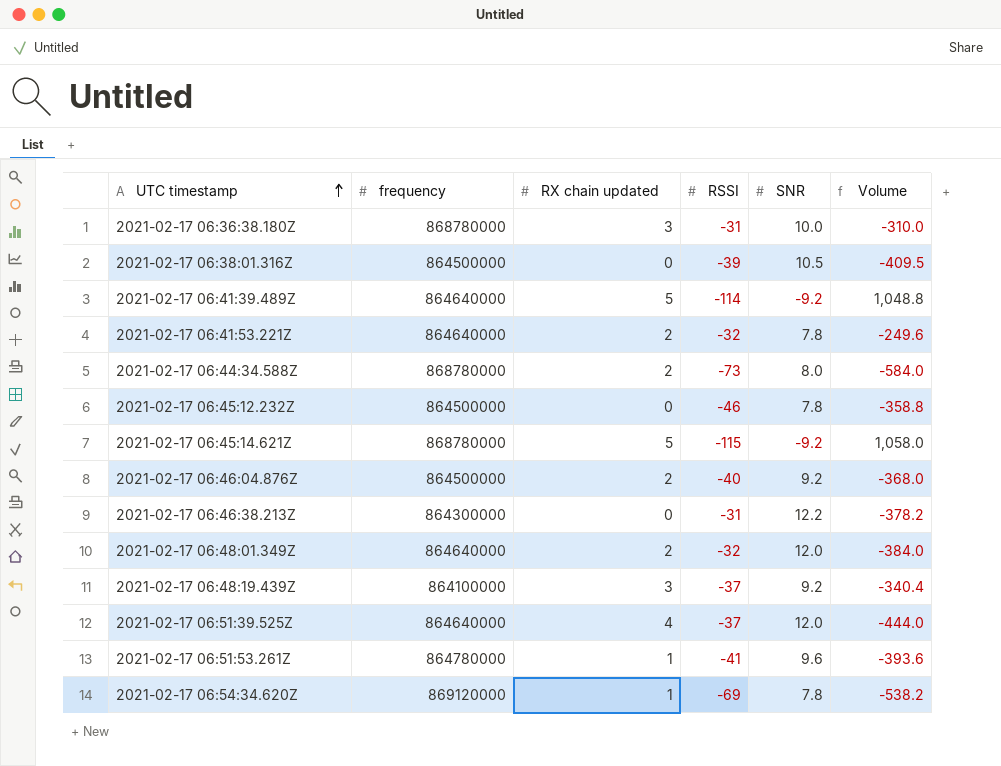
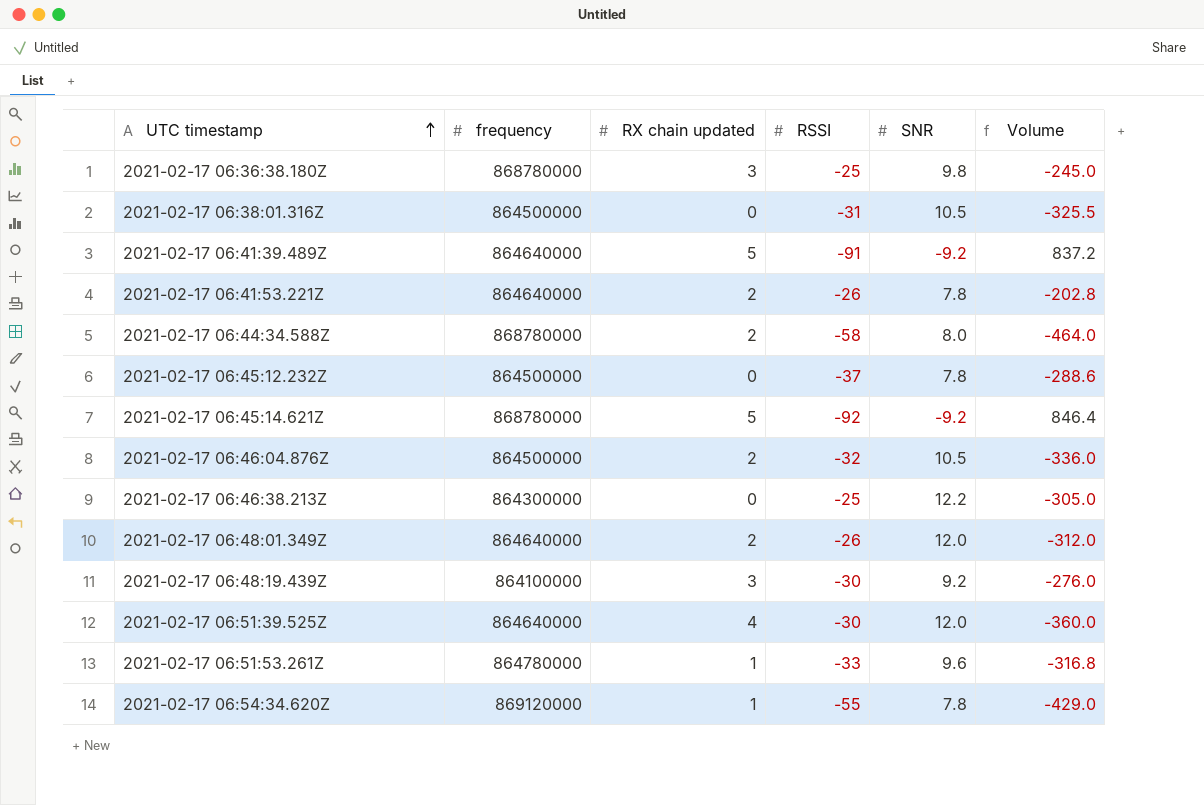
2021-02-17 06:36:38.180Z | RSSI: -31 -> -25
2021-02-17 06:36:38.180Z | SNR: 10.0 -> 9.8
2021-02-17 06:36:38.180Z | Volume: -310.0 -> -245.0
2021-02-17 06:38:01.316Z | RSSI: -39 -> -31
2021-02-17 06:38:01.316Z | Volume: -409.5 -> -325.5
2021-02-17 06:41:39.489Z | RSSI: -114 -> -91
2021-02-17 06:41:39.489Z | Volume: 1,048.8 -> 837.2
2021-02-17 06:41:53.221Z | RSSI: -32 -> -26
2021-02-17 06:41:53.221Z | Volume: -249.6 -> -202.8
2021-02-17 06:44:34.588Z | RSSI: -73 -> -58
2021-02-17 06:44:34.588Z | Volume: -584.0 -> -464.0
2021-02-17 06:45:12.232Z | RSSI: -46 -> -37
2021-02-17 06:45:12.232Z | Volume: -358.8 -> -288.6
2021-02-17 06:45:14.621Z | RSSI: -115 -> -92
2021-02-17 06:45:14.621Z | Volume: 1,058.0 -> 846.4
2021-02-17 06:46:04.876Z | RSSI: -40 -> -32
2021-02-17 06:46:04.876Z | SNR: 9.2 -> 10.5
2021-02-17 06:46:04.876Z | Volume: -368.0 -> -336.0
2021-02-17 06:46:38.213Z | RSSI: -31 -> -25
2021-02-17 06:46:38.213Z | Volume: -378.2 -> -305.0
2021-02-17 06:48:01.349Z | RSSI: -32 -> -26
2021-02-17 06:48:01.349Z | Volume: -384.0 -> -312.0
2021-02-17 06:48:19.439Z | RSSI: -37 -> -30
2021-02-17 06:48:19.439Z | Volume: -340.4 -> -276.0
2021-02-17 06:51:39.525Z | RSSI: -37 -> -30
2021-02-17 06:51:39.525Z | Volume: -444.0 -> -360.0
2021-02-17 06:51:53.261Z | RSSI: -41 -> -33
2021-02-17 06:51:53.261Z | Volume: -393.6 -> -316.8
2021-02-17 06:54:34.620Z | RSSI: -69 -> -55
2021-02-17 06:54:34.620Z | Volume: -538.2 -> -429.0

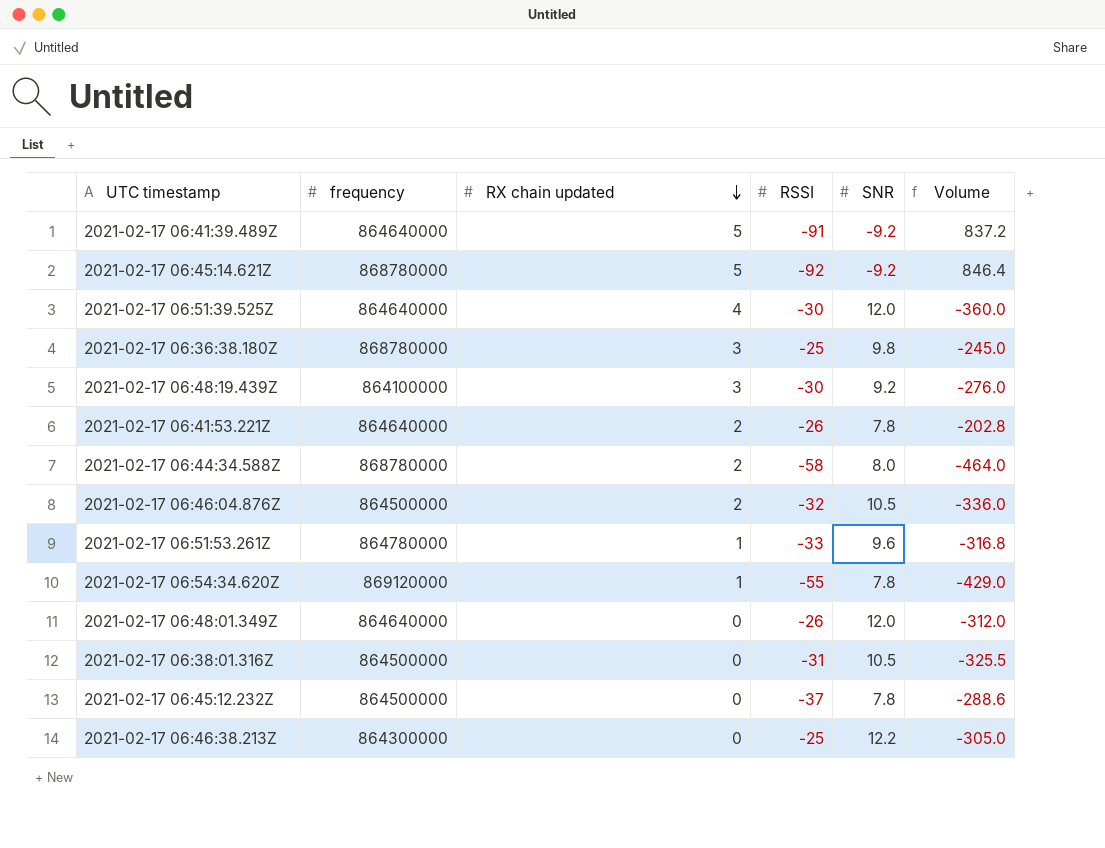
row order: UTC timestamp ascending -> RX chain updated descending
2021-02-17 06:48:01.349Z | RX chain updated: 2 -> 0

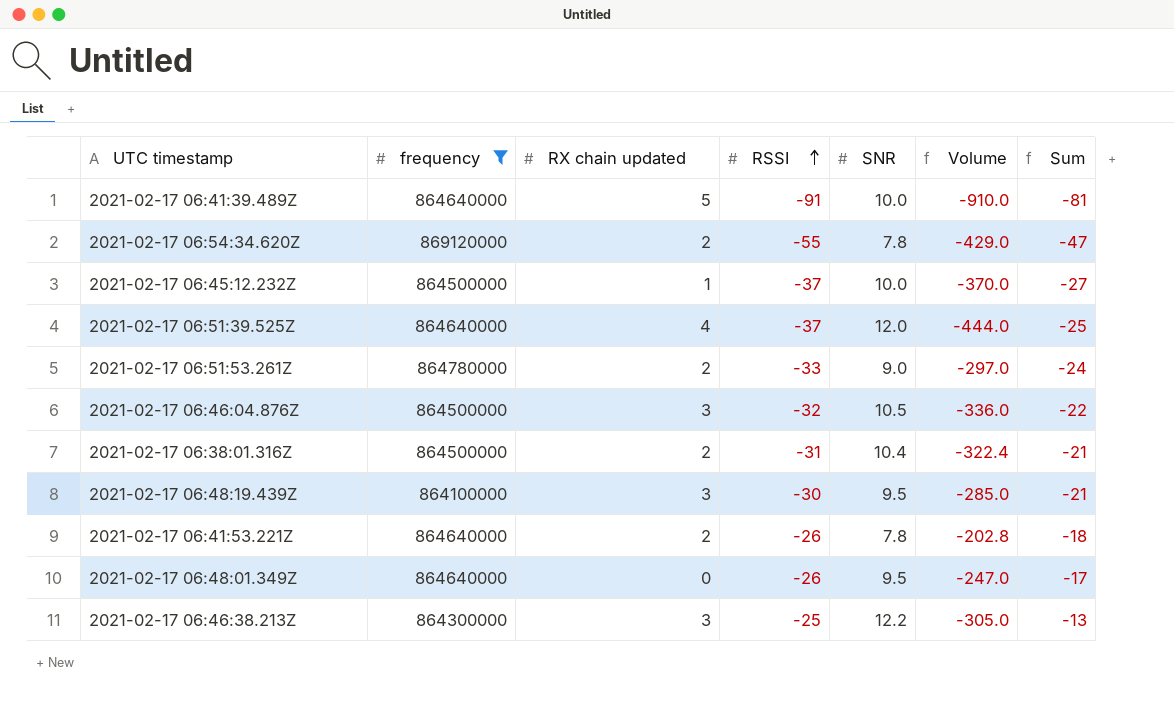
filter: none -> frequency != 868780000
row order: RX chain updated descending -> RSSI ascending
column Sum | formula: none -> [RSSI] + [SNR]
2021-02-17 06:41:39.489Z | SNR: -9.2 -> 10.0
2021-02-17 06:41:39.489Z | Volume: 837.2 -> -910.0
2021-02-17 06:54:34.620Z | RX chain updated: 1 -> 2
2021-02-17 06:45:12.232Z | RX chain updated: 0 -> 1
2021-02-17 06:45:12.232Z | SNR: 7.8 -> 10.0
2021-02-17 06:45:12.232Z | Volume: -288.6 -> -370.0
2021-02-17 06:51:39.525Z | RSSI: -30 -> -37
2021-02-17 06:51:39.525Z | Volume: -360.0 -> -444.0
2021-02-17 06:51:53.261Z | RX chain updated: 1 -> 2
2021-02-17 06:51:53.261Z | SNR: 9.6 -> 9.0
2021-02-17 06:51:53.261Z | Volume: -316.8 -> -297.0
2021-02-17 06:46:04.876Z | RX chain updated: 2 -> 3
2021-02-17 06:38:01.316Z | RX chain updated: 0 -> 2
2021-02-17 06:38:01.316Z | SNR: 10.5 -> 10.4
2021-02-17 06:38:01.316Z | Volume: -325.5 -> -322.4
2021-02-17 06:48:19.439Z | SNR: 9.2 -> 9.5
2021-02-17 06:48:19.439Z | Volume: -276.0 -> -285.0
2021-02-17 06:48:01.349Z | SNR: 12.0 -> 9.5
2021-02-17 06:48:01.349Z | Volume: -312.0 -> -247.0
2021-02-17 06:46:38.213Z | RX chain updated: 0 -> 3

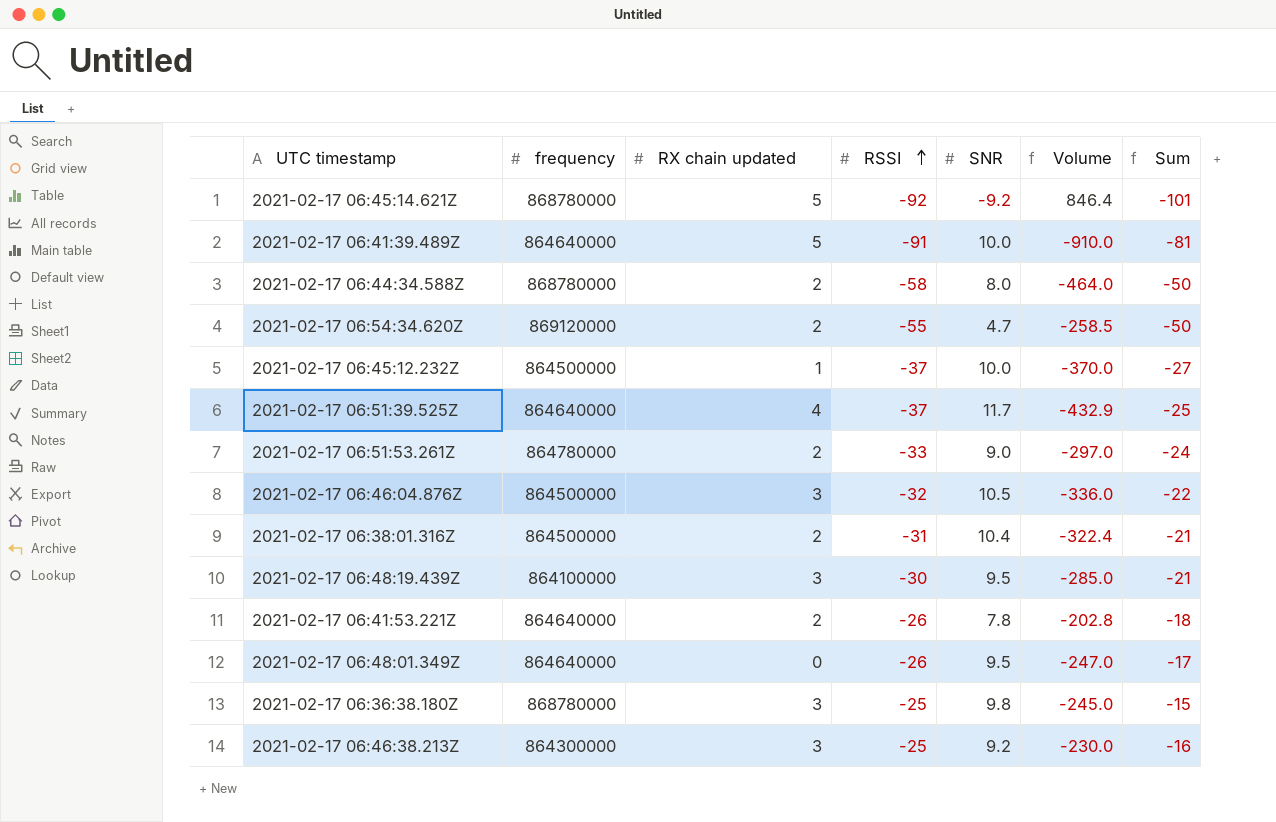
filter: frequency != 868780000 -> none
2021-02-17 06:54:34.620Z | SNR: 7.8 -> 4.7
2021-02-17 06:54:34.620Z | Volume: -429.0 -> -258.5
2021-02-17 06:54:34.620Z | Sum: -47 -> -50
2021-02-17 06:51:39.525Z | SNR: 12.0 -> 11.7
2021-02-17 06:51:39.525Z | Volume: -444.0 -> -432.9
2021-02-17 06:46:38.213Z | SNR: 12.2 -> 9.2
2021-02-17 06:46:38.213Z | Volume: -305.0 -> -230.0
2021-02-17 06:46:38.213Z | Sum: -13 -> -16

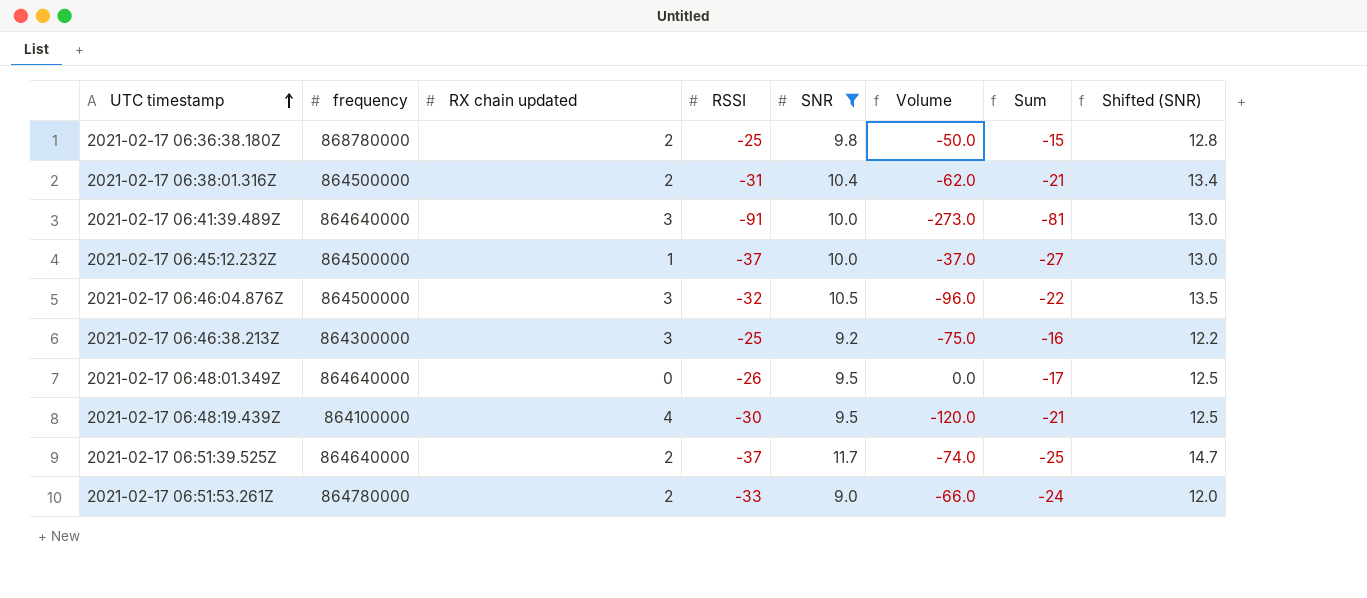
filter: none -> SNR >= 9.0
row order: RSSI ascending -> UTC timestamp ascending
column Volume | formula: [RSSI] * [SNR] -> [RX chain updated] * [RSSI]
column Shifted (SNR) | formula: none -> [SNR] + 3
2021-02-17 06:36:38.180Z | RX chain updated: 3 -> 2
2021-02-17 06:41:39.489Z | RX chain updated: 5 -> 3
2021-02-17 06:48:19.439Z | RX chain updated: 3 -> 4
2021-02-17 06:51:39.525Z | RX chain updated: 4 -> 2

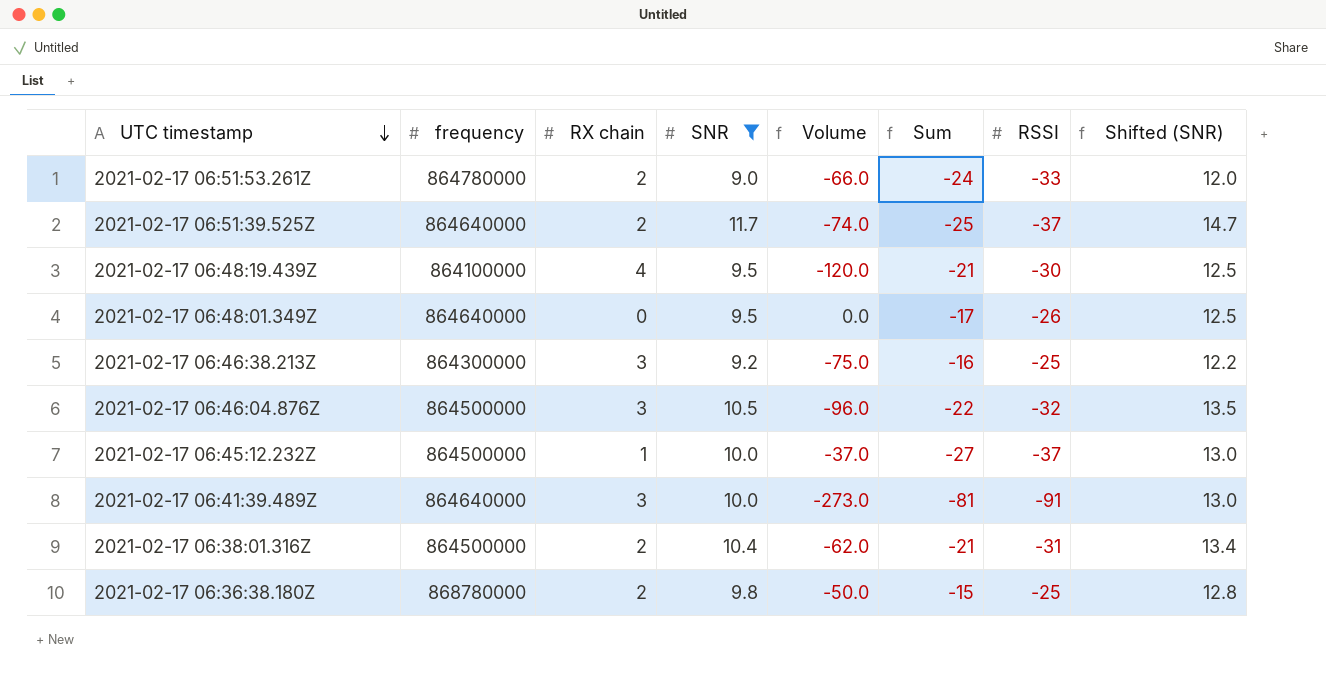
row order: UTC timestamp ascending -> UTC timestamp descending
column name: RX chain updated -> RX chain
column RSSI | position: 4 -> 7

